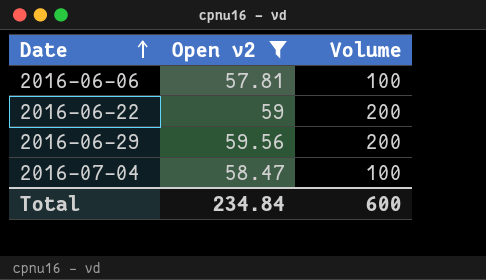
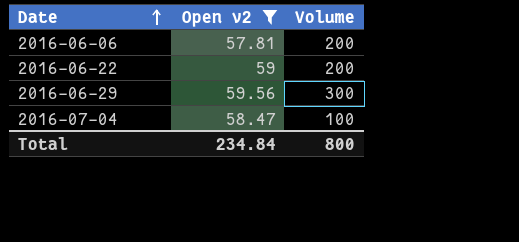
2016-06-06 | Volume: 100 -> 200
2016-06-29 | Volume: 200 -> 300
Total | Volume: 600 -> 800

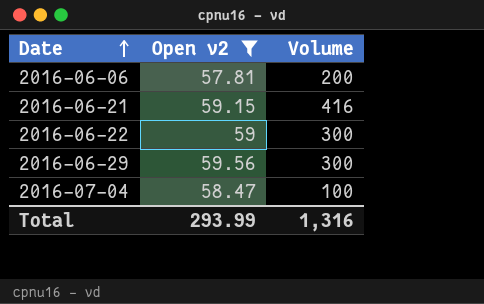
row 2016-06-21: none -> 59.15 | 416
2016-06-22 | Volume: 200 -> 300
Total | Open v2: 234.84 -> 293.99
Total | Volume: 800 -> 1,316

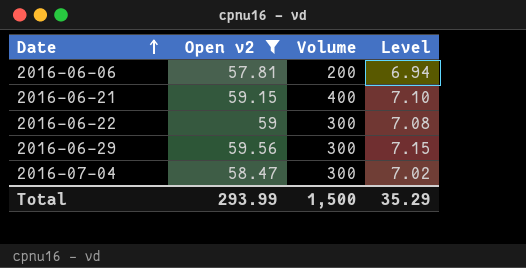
column Level | formula: none -> [Open v2] * 0.12
2016-06-21 | Volume: 416 -> 400
2016-07-04 | Volume: 100 -> 300
Total | Volume: 1,316 -> 1,500

